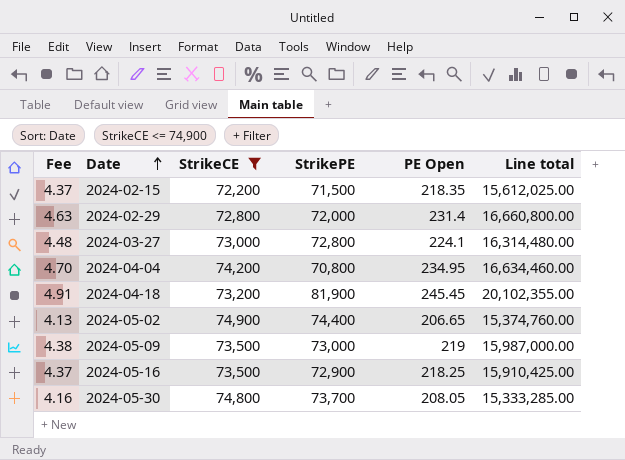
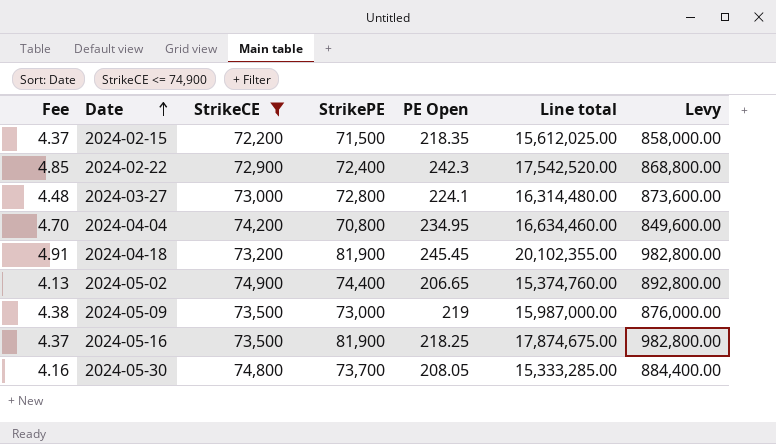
column Levy | formula: none -> [StrikePE] * 12
row 2024-02-29: 4.63 | 72,800 | 72,000 | 231.4 | 16,660,800.00 -> none
row 2024-02-22: none -> 4.85 | 72,900 | 72,400 | 242.3 | 17,542,520.00 | 868,800.00
2024-05-16 | StrikePE: 72,900 -> 81,900
2024-05-16 | Line total: 15,910,425.00 -> 17,874,675.00

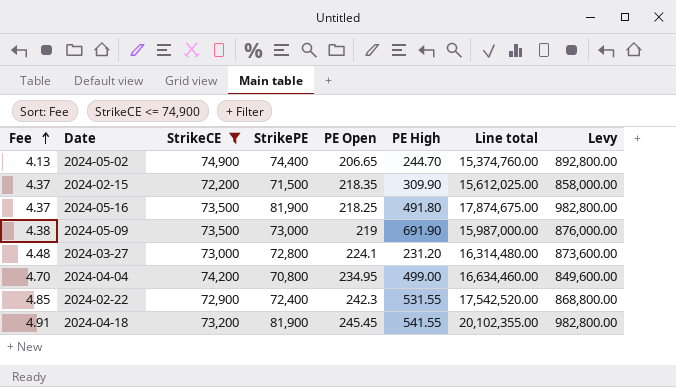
row order: Date ascending -> Fee ascending
column PE High | position: none -> 6
row 2024-05-30: 4.16 | 74,800 | 73,700 | 208.05 | 15,333,285.00 | 884,400.00 -> none

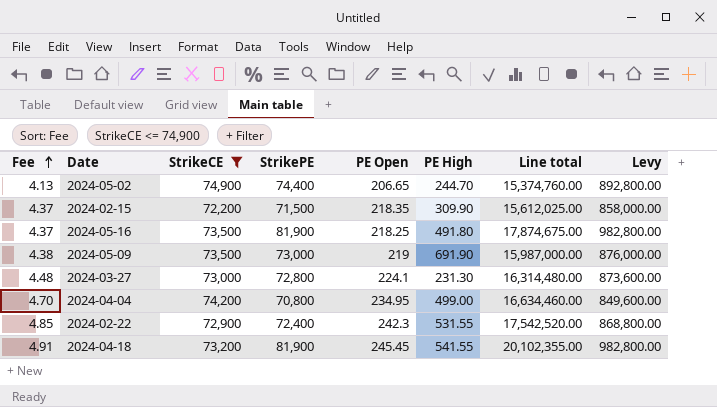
2024-03-27 | PE High: 231.20 -> 231.30

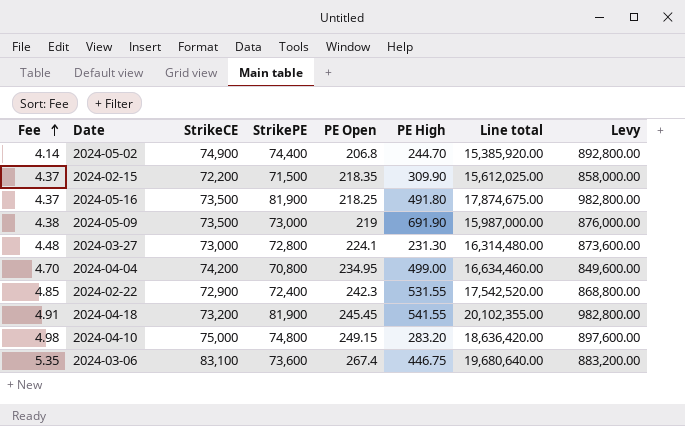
filter: StrikeCE <= 74,900 -> none
2024-05-02 | Fee: 4.13 -> 4.14
2024-05-02 | PE Open: 206.65 -> 206.8
2024-05-02 | Line total: 15,374,760.00 -> 15,385,920.00

